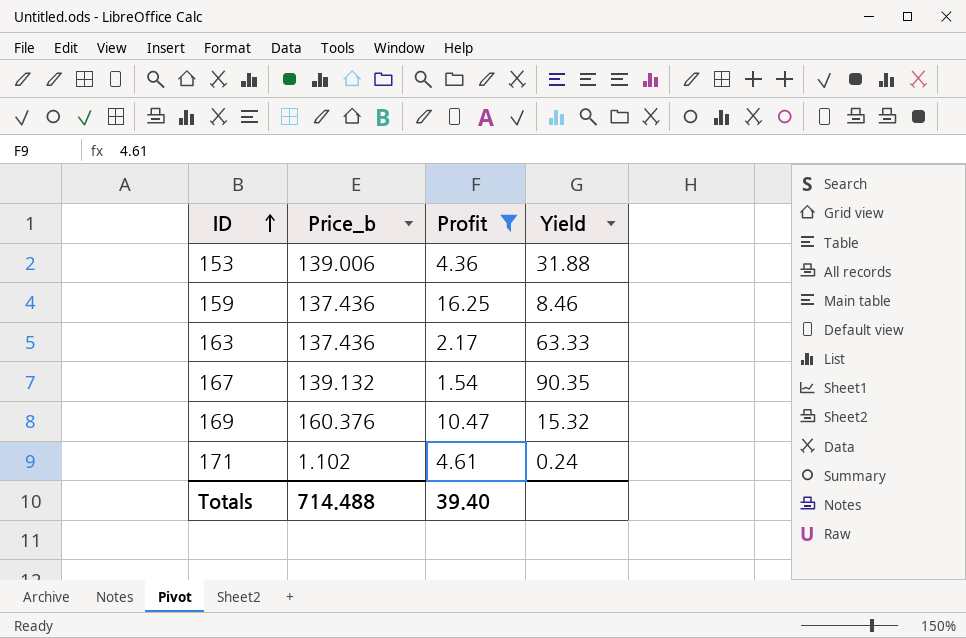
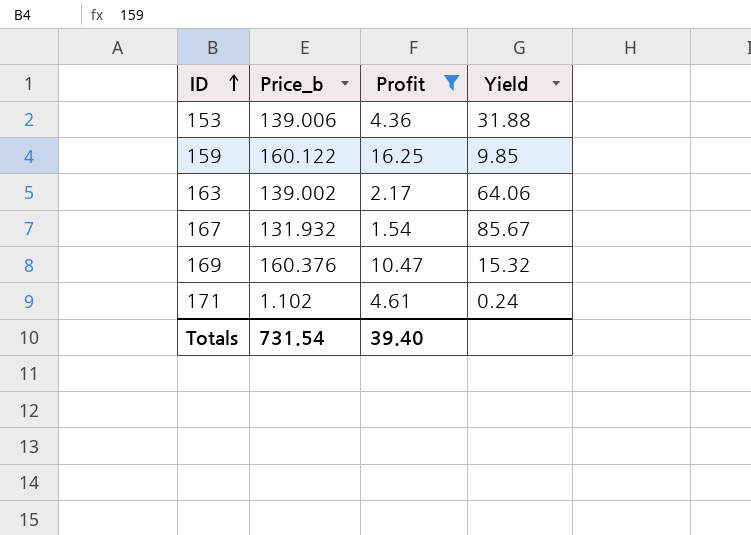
159 | Price_b: 137.436 -> 160.122
159 | Yield: 8.46 -> 9.85
163 | Price_b: 137.436 -> 139.002
163 | Yield: 63.33 -> 64.06
167 | Price_b: 139.132 -> 131.932
167 | Yield: 90.35 -> 85.67
Totals | Price_b: 714.488 -> 731.54

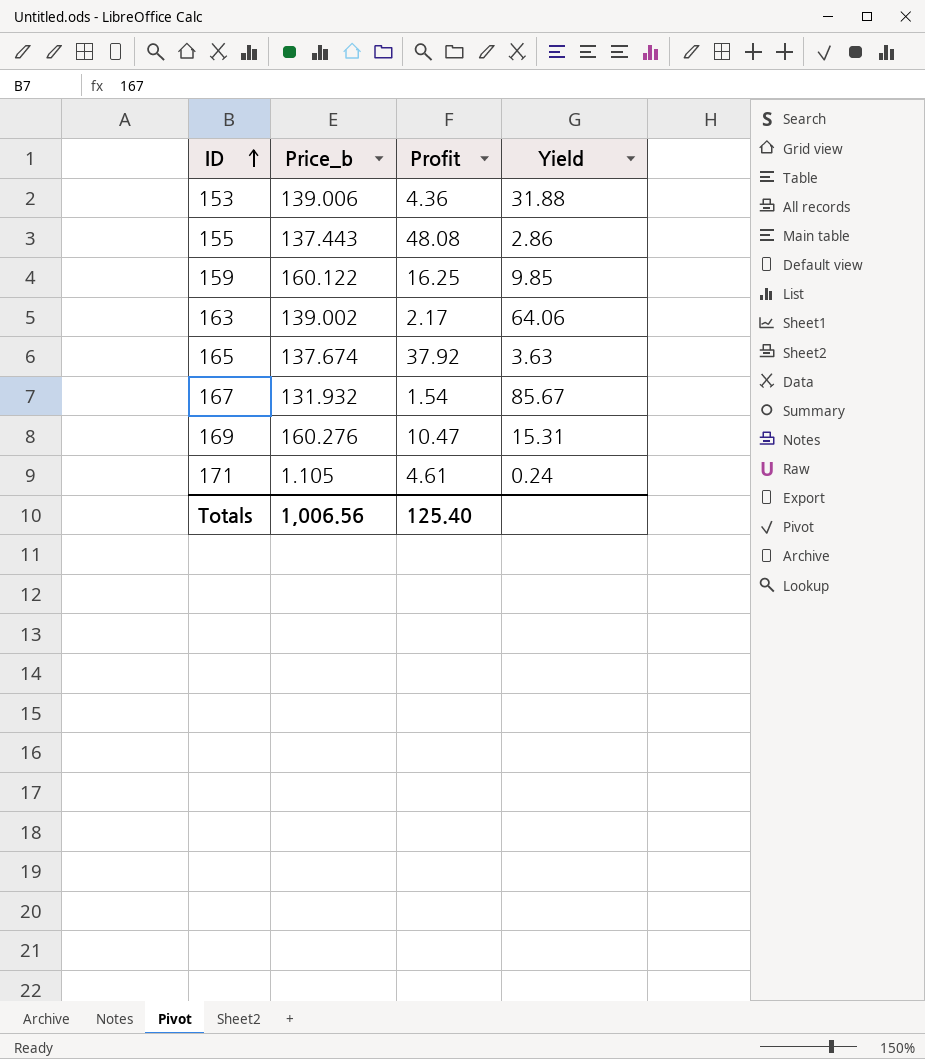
filter: Profit <= 16.25 -> none
169 | Price_b: 160.376 -> 160.276
169 | Yield: 15.32 -> 15.31
171 | Price_b: 1.102 -> 1.105
Totals | Price_b: 731.54 -> 1,006.56
Totals | Profit: 39.40 -> 125.40

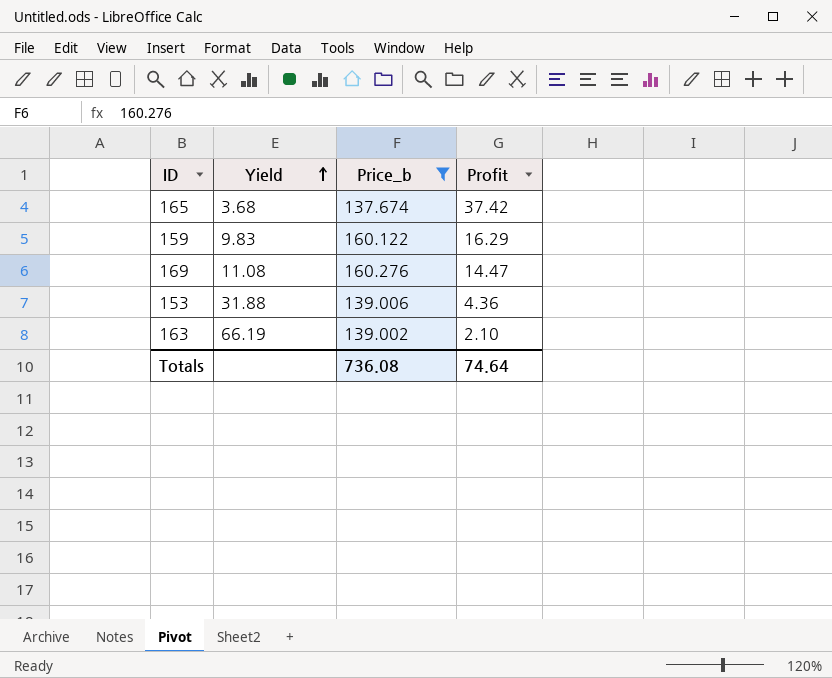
filter: none -> Price_b >= 137.674
row order: ID ascending -> Yield ascending
column Yield | position: 4 -> 2
165 | Yield: 3.63 -> 3.68
165 | Profit: 37.92 -> 37.42
159 | Yield: 9.85 -> 9.83
159 | Profit: 16.25 -> 16.29
169 | Yield: 15.31 -> 11.08
169 | Profit: 10.47 -> 14.47
163 | Yield: 64.06 -> 66.19
163 | Profit: 2.17 -> 2.10
Totals | Price_b: 1,006.56 -> 736.08
Totals | Profit: 125.40 -> 74.64

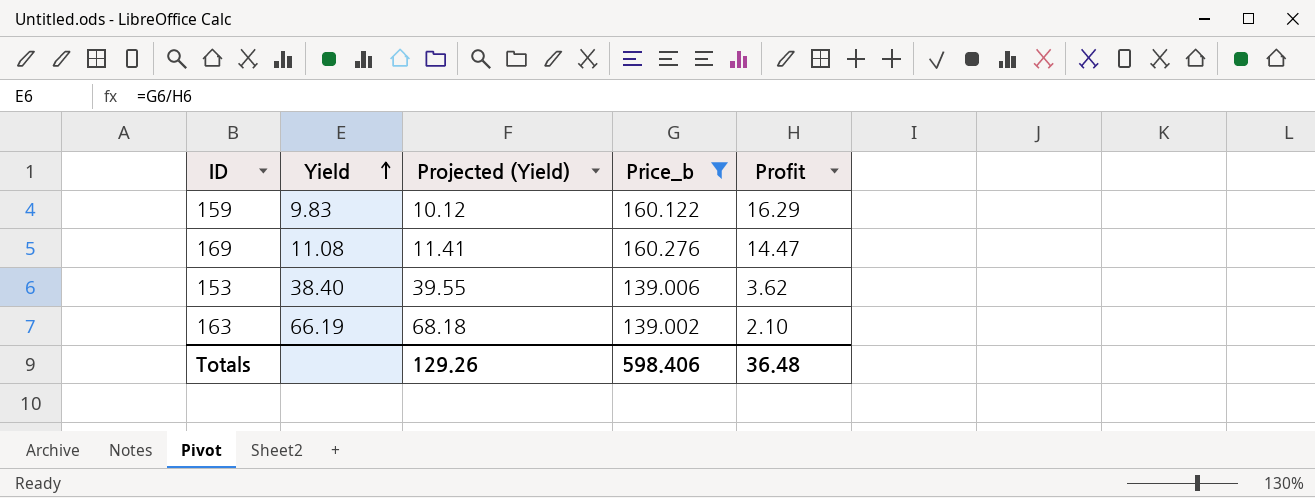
column Projected (Yield) | formula: none -> [Yield] * 1.03
row 165: 3.68 | 137.674 | 37.42 -> none
153 | Yield: 31.88 -> 38.40
153 | Profit: 4.36 -> 3.62
Totals | Price_b: 736.08 -> 598.406
Totals | Profit: 74.64 -> 36.48

